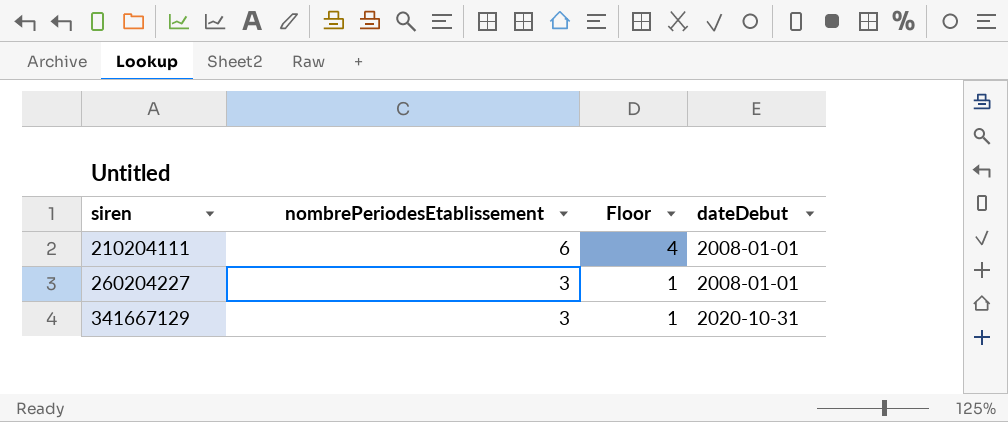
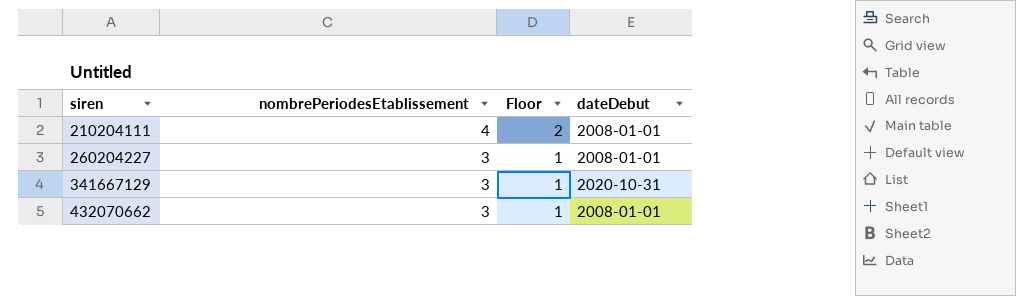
210204111 | nombrePeriodesEtablissement: 6 -> 4
210204111 | Floor: 4 -> 2
row 432070662: none -> 3 | 1 | 2008-01-01

